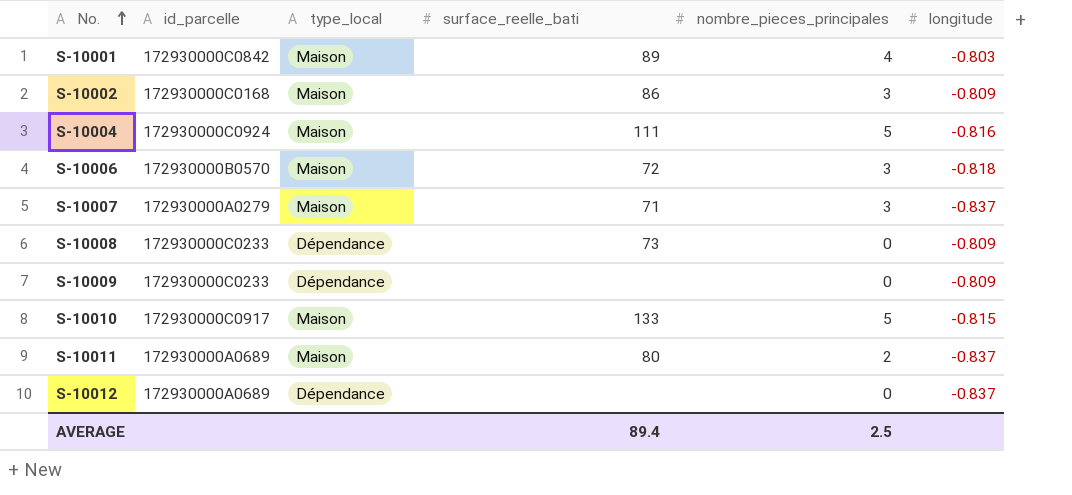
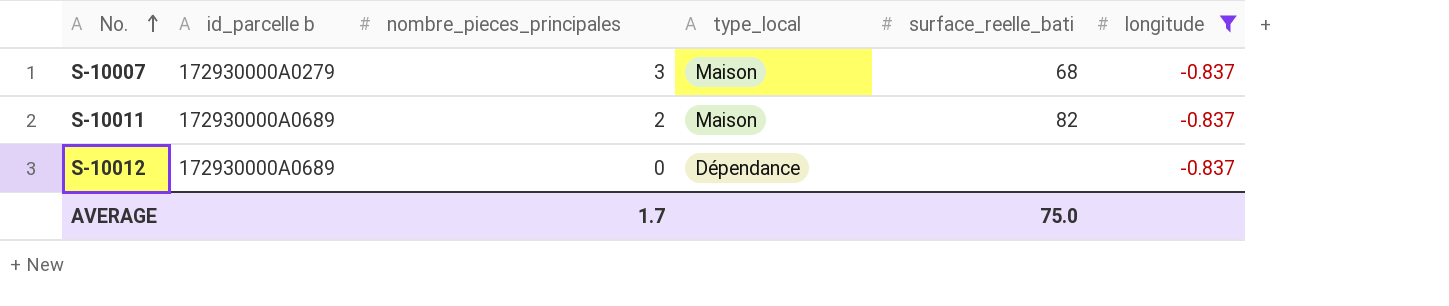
filter: none -> longitude = -0.837
column name: id_parcelle -> id_parcelle b
column nombre_pieces_principales | position: 5 -> 3
S-10007 | surface_reelle_bati: 71 -> 68
S-10011 | surface_reelle_bati: 80 -> 82
AVERAGE | nombre_pieces_principales: 2.5 -> 1.7
AVERAGE | surface_reelle_bati: 89.4 -> 75.0

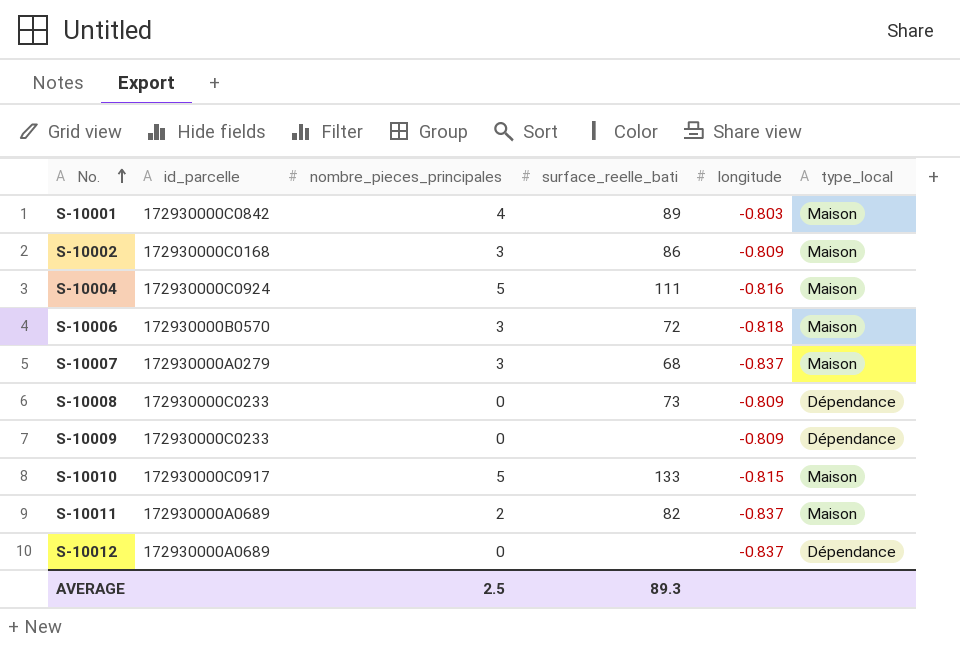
filter: longitude = -0.837 -> none
column name: id_parcelle b -> id_parcelle
column type_local | position: 4 -> 6
AVERAGE | nombre_pieces_principales: 1.7 -> 2.5
AVERAGE | surface_reelle_bati: 75.0 -> 89.3

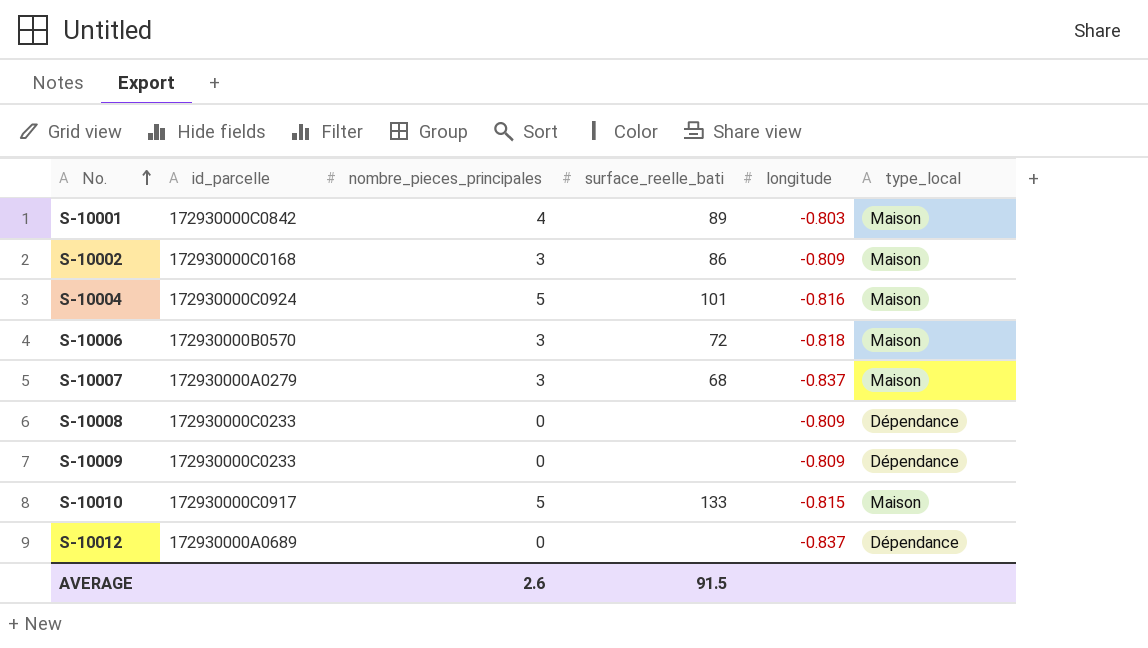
row S-10011: 172930000A0689 | 2 | 82 | -0.837 | Maison -> none
S-10004 | surface_reelle_bati: 111 -> 101
S-10008 | surface_reelle_bati: 73 -> none
AVERAGE | nombre_pieces_principales: 2.5 -> 2.6
AVERAGE | surface_reelle_bati: 89.3 -> 91.5

